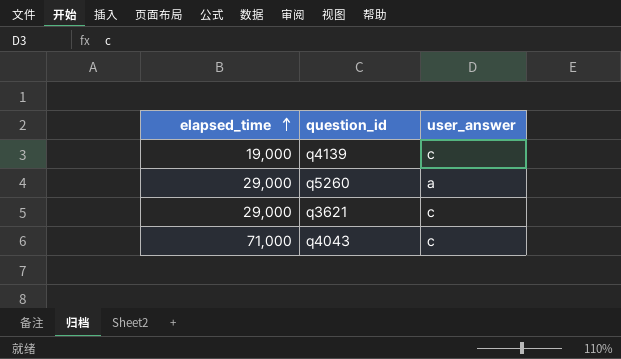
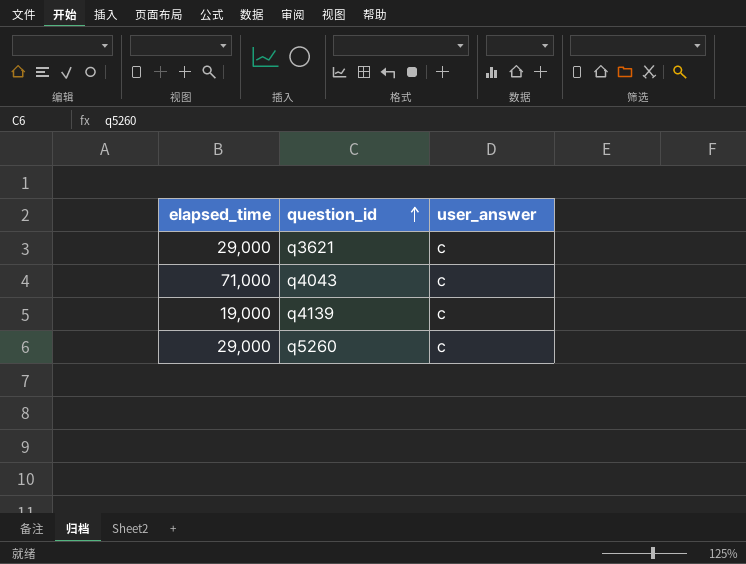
row order: elapsed_time ascending -> question_id ascending
q5260 | user_answer: a -> c

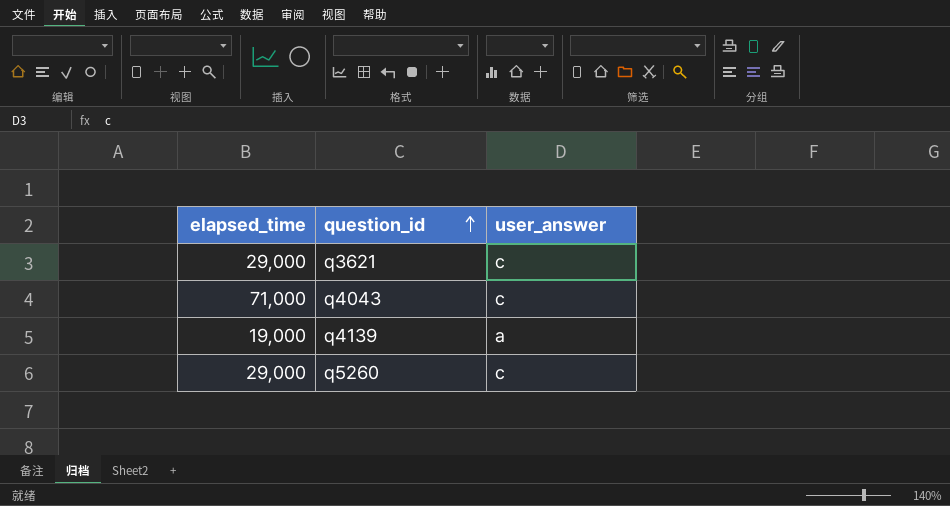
q4139 | user_answer: c -> a

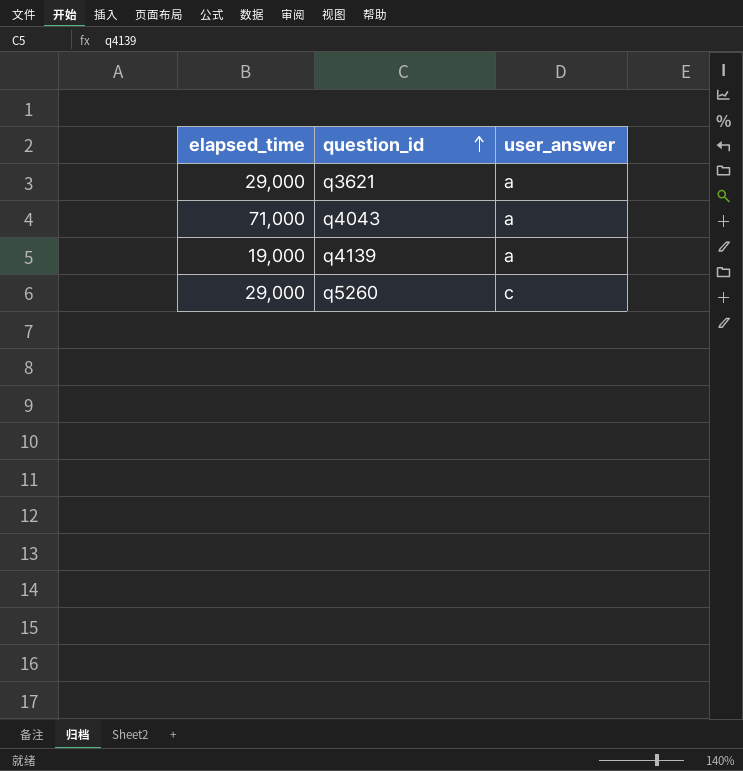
q3621 | user_answer: c -> a
q4043 | user_answer: c -> a

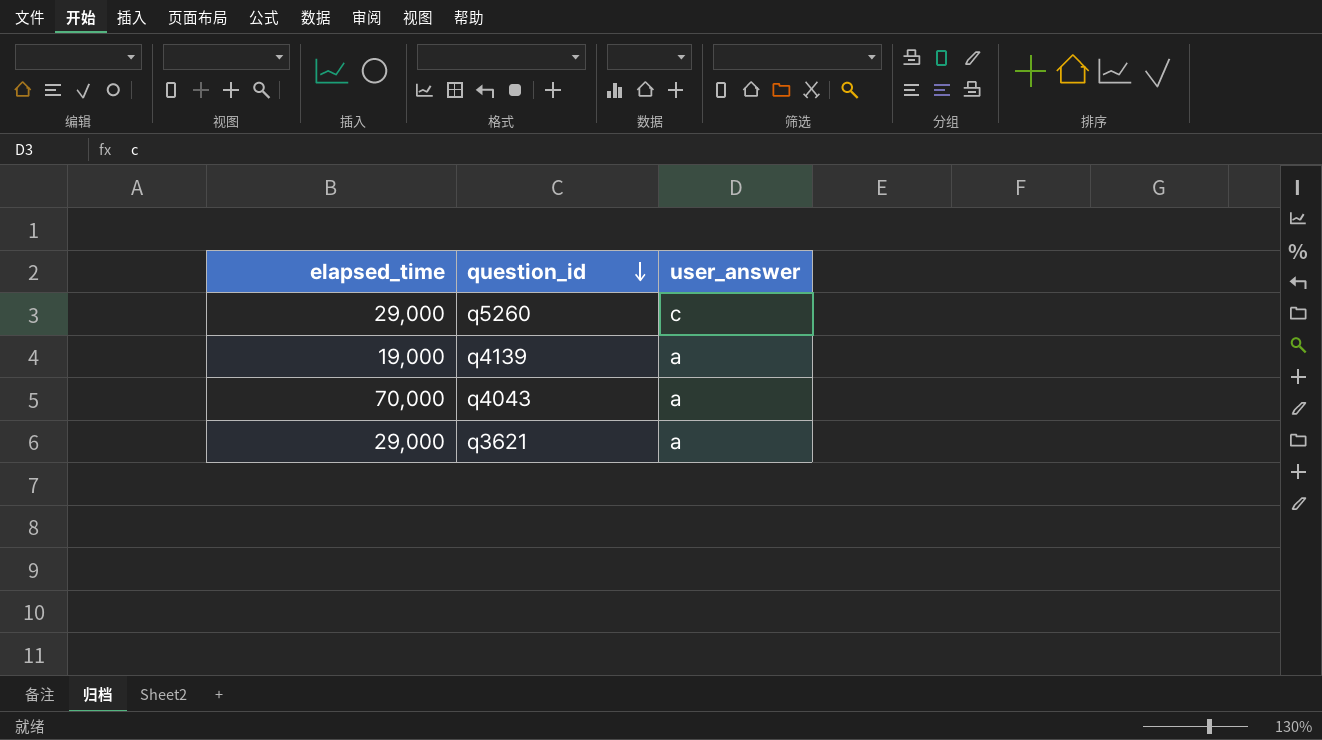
row order: question_id ascending -> question_id descending
q4043 | elapsed_time: 71,000 -> 70,000

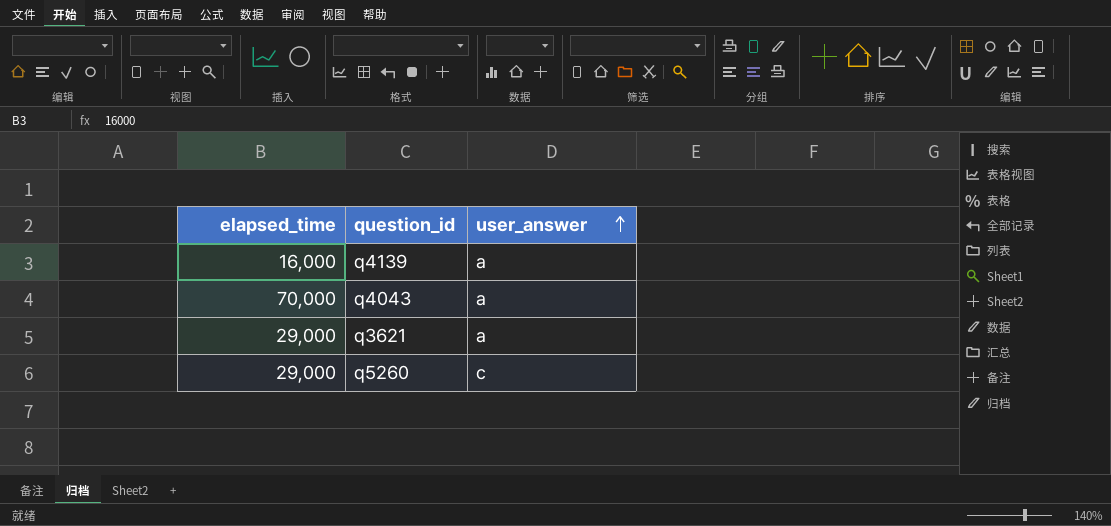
row order: question_id descending -> user_answer ascending
q4139 | elapsed_time: 19,000 -> 16,000

